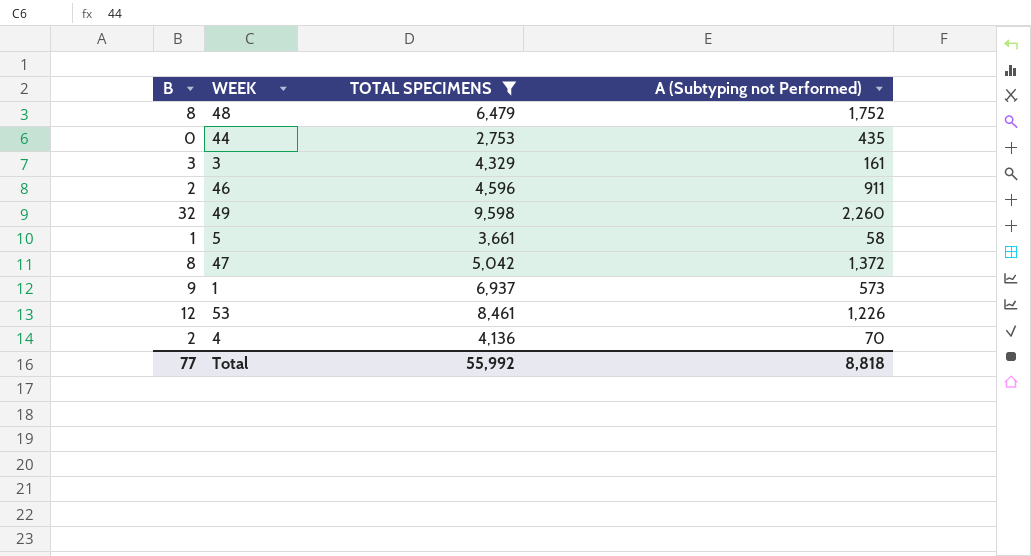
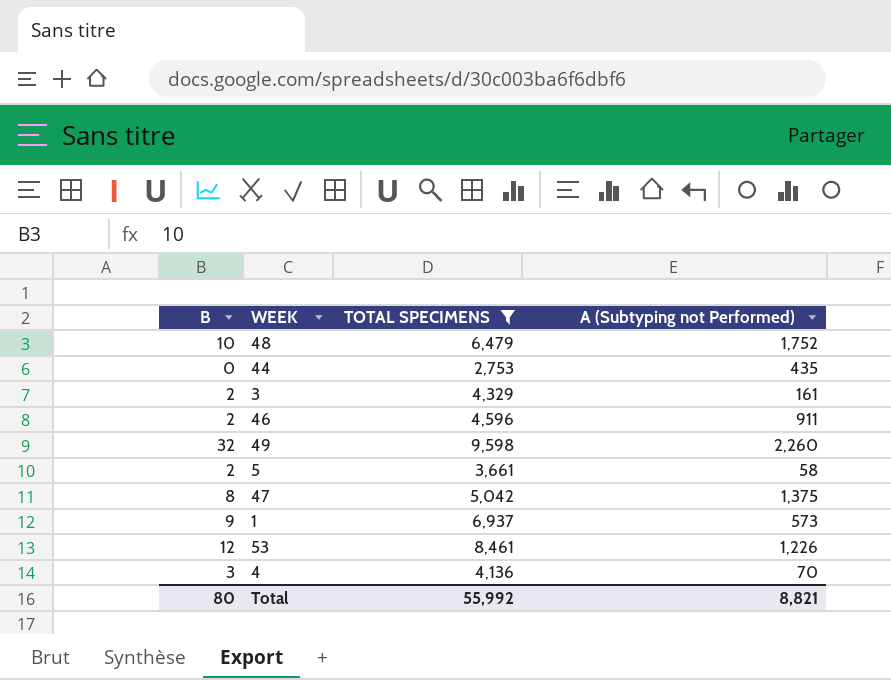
48 | B: 8 -> 10
3 | B: 3 -> 2
5 | B: 1 -> 2
47 | A (Subtyping not Performed): 1,372 -> 1,375
4 | B: 2 -> 3
Total | B: 77 -> 80
Total | A (Subtyping not Performed): 8,818 -> 8,821

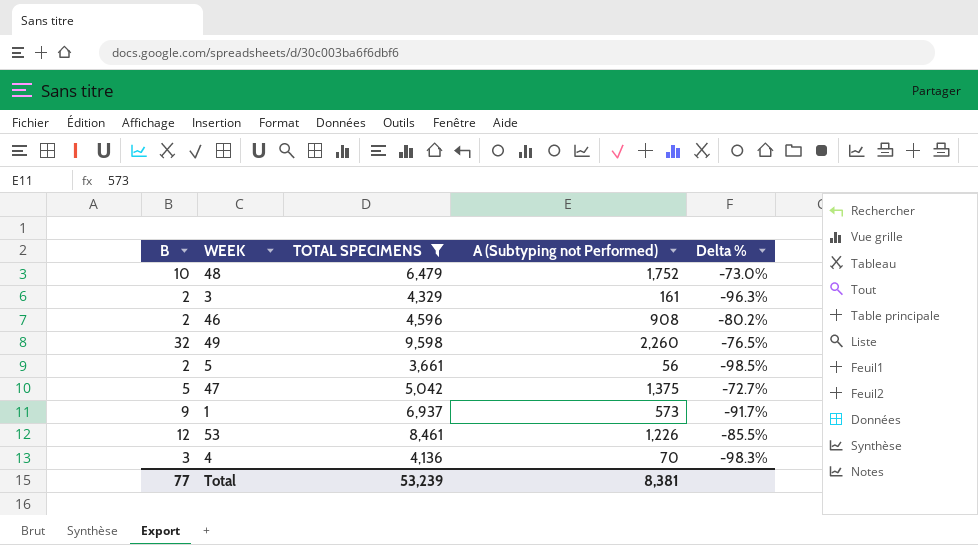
column Delta % | formula: none -> ([A (Subtyping not Performed)] - [TOTAL SPECIMENS]) / [TOTAL SPECIMENS]
row 44: 0 | 2,753 | 435 -> none
46 | A (Subtyping not Performed): 911 -> 908
5 | A (Subtyping not Performed): 58 -> 56
47 | B: 8 -> 5
Total | B: 80 -> 77
Total | TOTAL SPECIMENS: 55,992 -> 53,239
Total | A (Subtyping not Performed): 8,821 -> 8,381

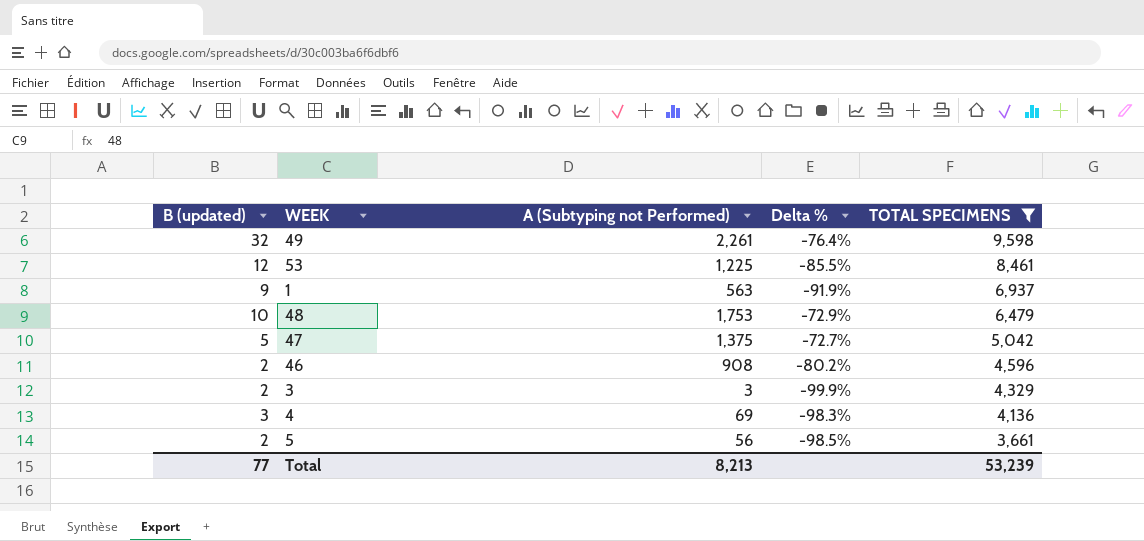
row order: none -> TOTAL SPECIMENS descending
column name: B -> B (updated)
column TOTAL SPECIMENS | position: 3 -> 5
49 | A (Subtyping not Performed): 2,260 -> 2,261
49 | Delta %: -76.5% -> -76.4%
53 | A (Subtyping not Performed): 1,226 -> 1,225
1 | A (Subtyping not Performed): 573 -> 563
1 | Delta %: -91.7% -> -91.9%
48 | A (Subtyping not Performed): 1,752 -> 1,753
48 | Delta %: -73.0% -> -72.9%
3 | A (Subtyping not Performed): 161 -> 3
3 | Delta %: -96.3% -> -99.9%
4 | A (Subtyping not Performed): 70 -> 69
Total | A (Subtyping not Performed): 8,381 -> 8,213

